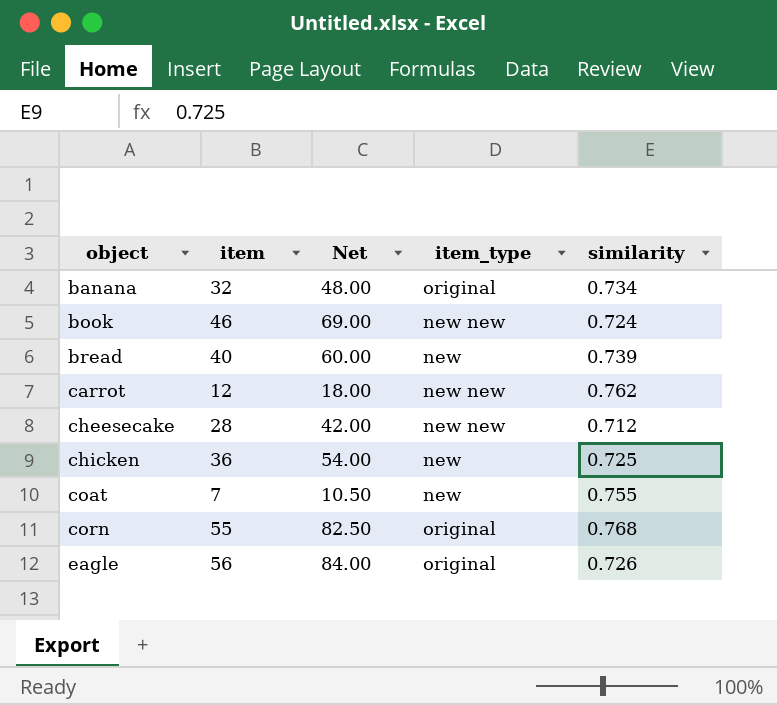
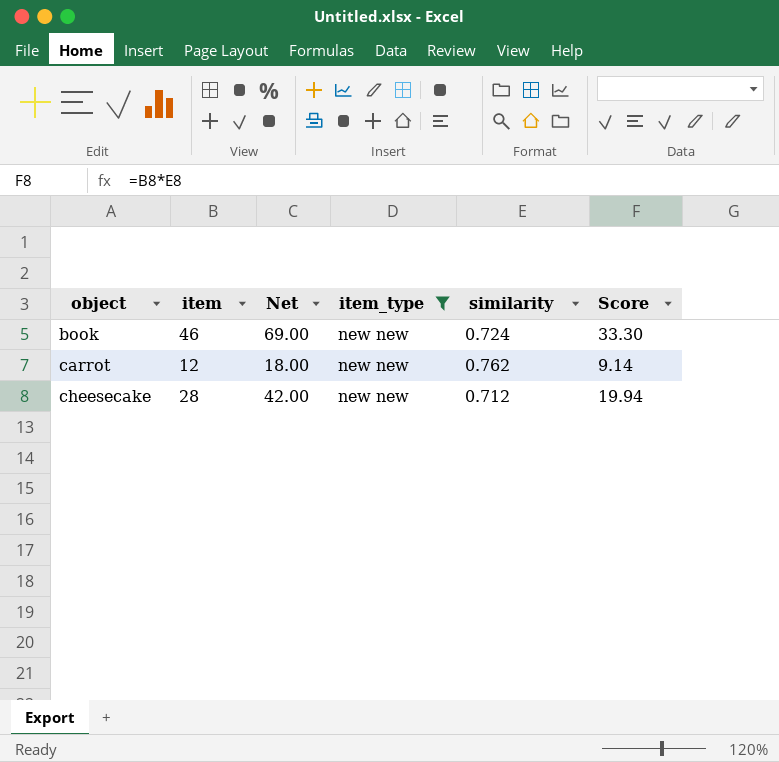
filter: none -> item_type = new new
column Score | formula: none -> [item] * [similarity]

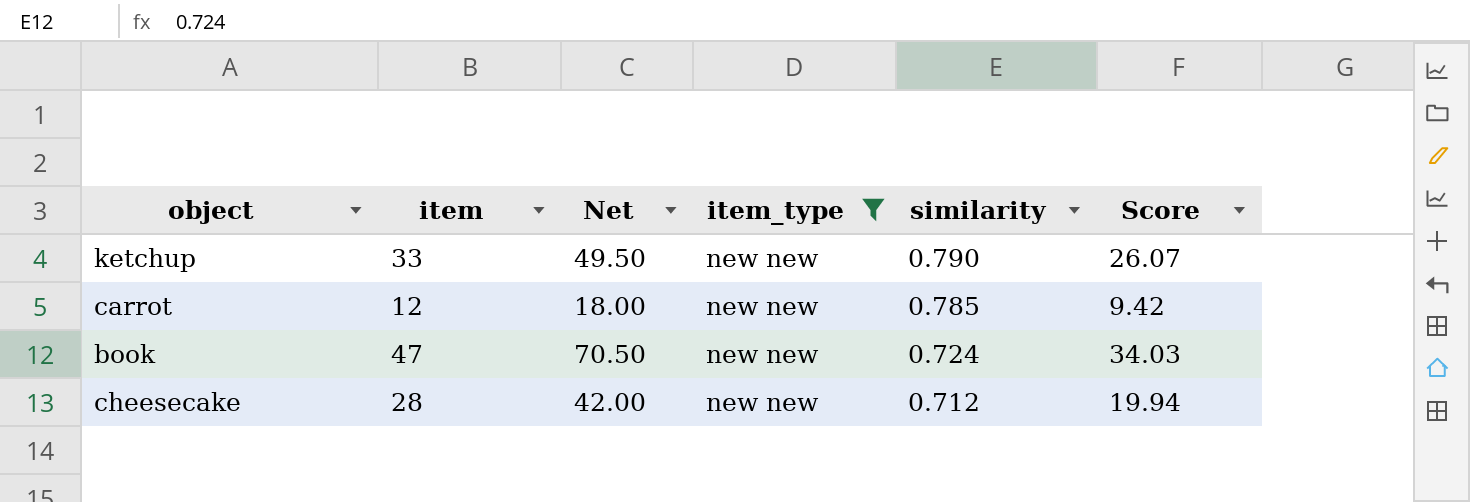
row order: object ascending -> similarity descending
row ketchup: none -> 33 | 49.50 | new new | 0.790 | 26.07
carrot | similarity: 0.762 -> 0.785
carrot | Score: 9.14 -> 9.42
book | item: 46 -> 47
book | Net: 69.00 -> 70.50
book | Score: 33.30 -> 34.03

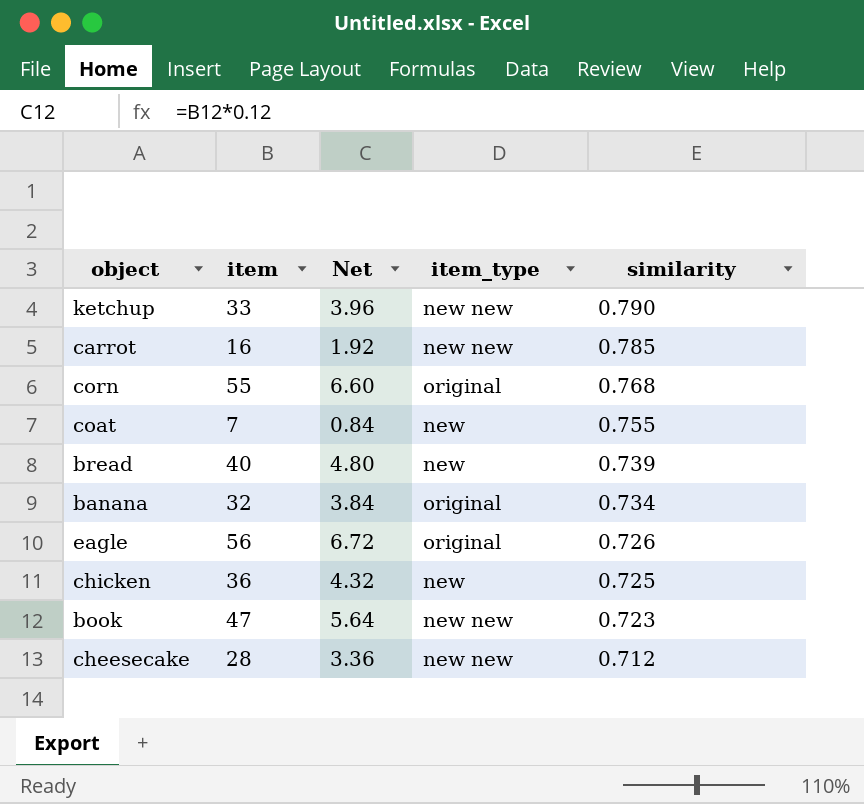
filter: item_type = new new -> none
column Score | formula: [item] * [similarity] -> none
column Net | formula: [item] * 1.5 -> [item] * 0.12
carrot | item: 12 -> 16
book | similarity: 0.724 -> 0.723

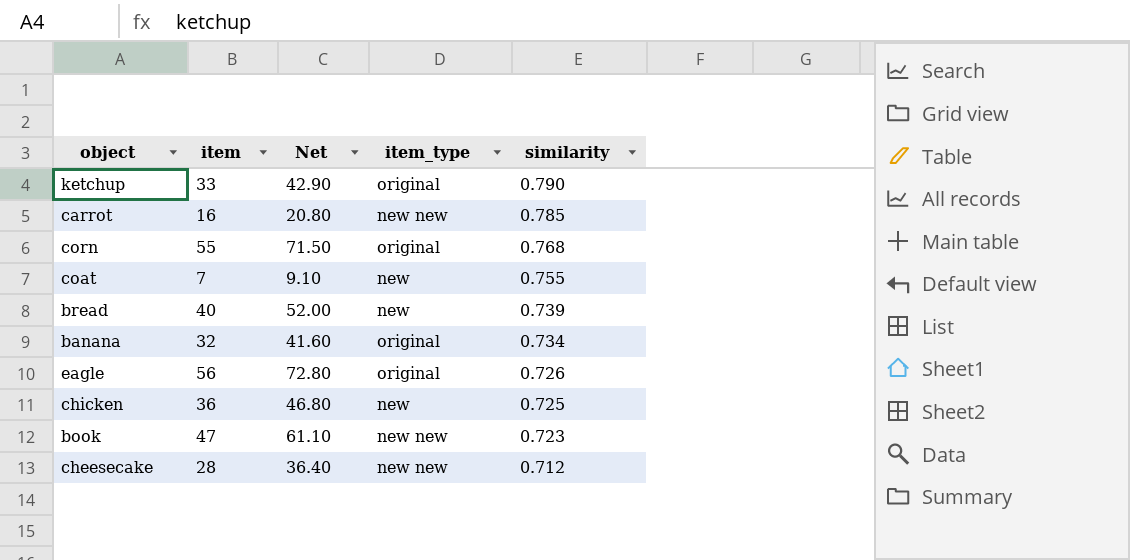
column Net | formula: [item] * 0.12 -> [item] * 1.3
ketchup | item_type: new new -> original

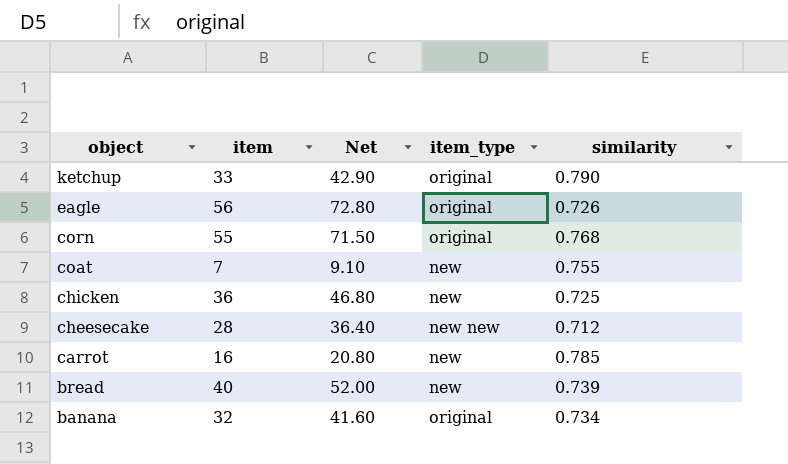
row order: similarity descending -> object descending
row book: 47 | 61.10 | new new | 0.723 -> none
carrot | item_type: new new -> new

